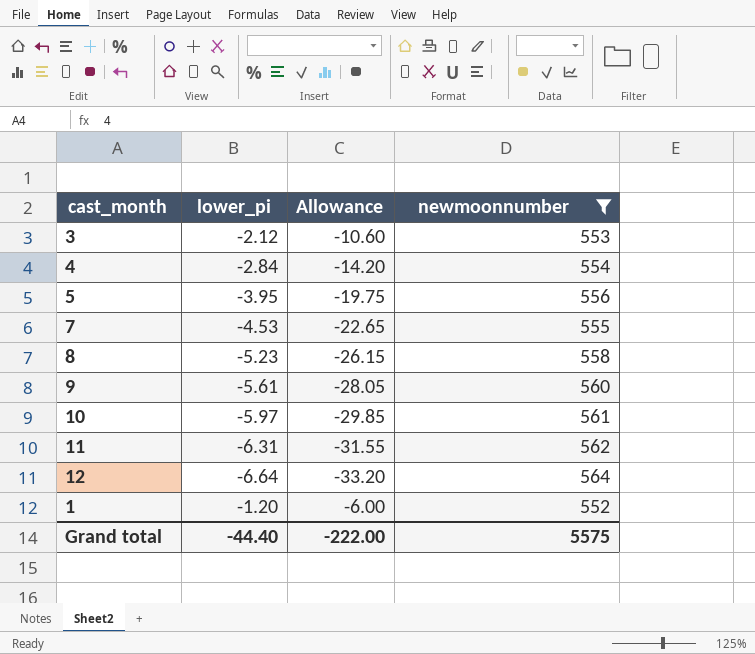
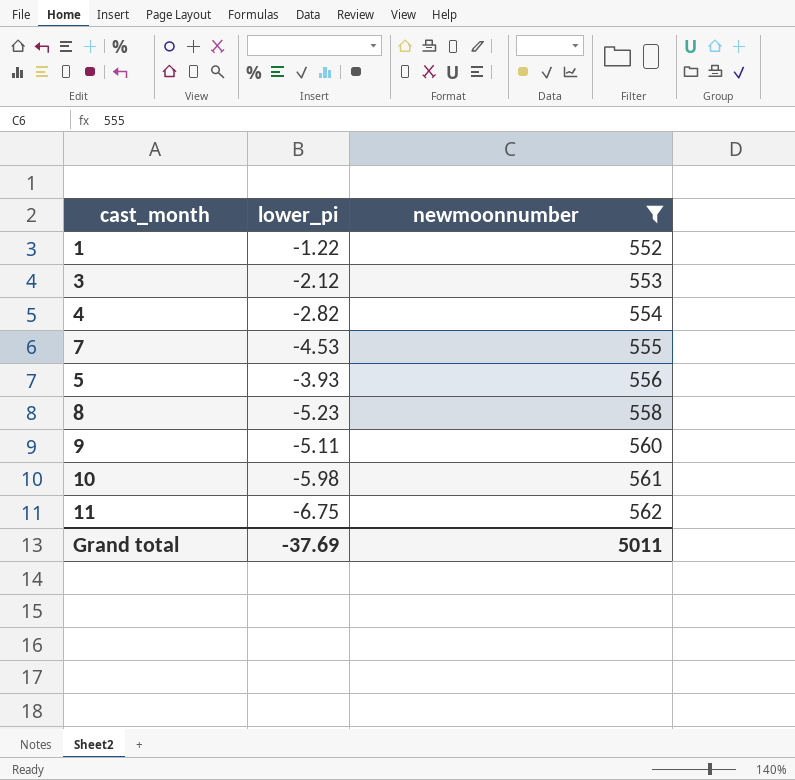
row order: none -> newmoonnumber ascending
column Allowance | formula: [lower_pi] * 5 -> none
row 12: -6.64 | -33.20 | 564 -> none
1 | lower_pi: -1.20 -> -1.22
4 | lower_pi: -2.84 -> -2.82
5 | lower_pi: -3.95 -> -3.93
9 | lower_pi: -5.61 -> -5.11
10 | lower_pi: -5.97 -> -5.98
11 | lower_pi: -6.31 -> -6.75
Grand total | lower_pi: -44.40 -> -37.69
Grand total | newmoonnumber: 5575 -> 5011

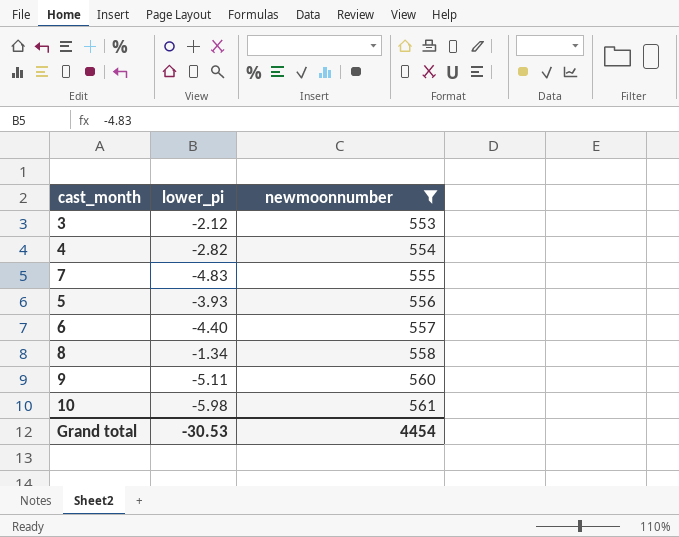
row 1: -1.22 | 552 -> none
row 11: -6.75 | 562 -> none
7 | lower_pi: -4.53 -> -4.83
row 6: none -> -4.40 | 557
8 | lower_pi: -5.23 -> -1.34
Grand total | lower_pi: -37.69 -> -30.53
Grand total | newmoonnumber: 5011 -> 4454

